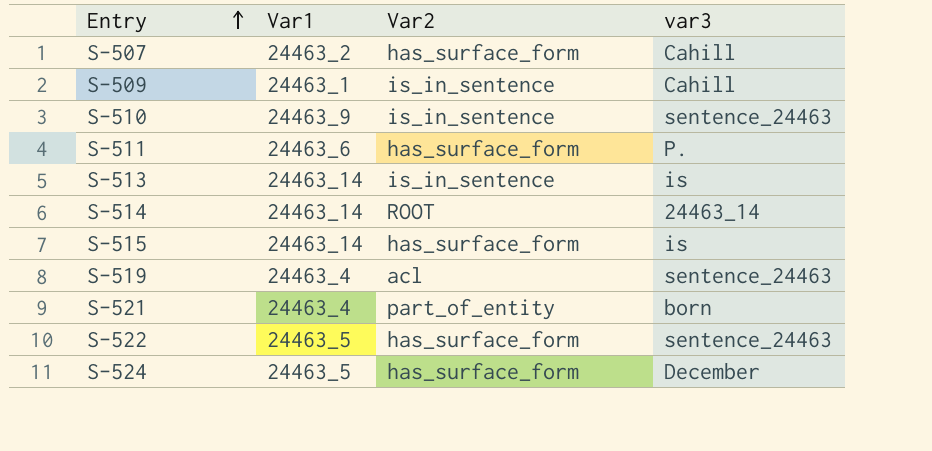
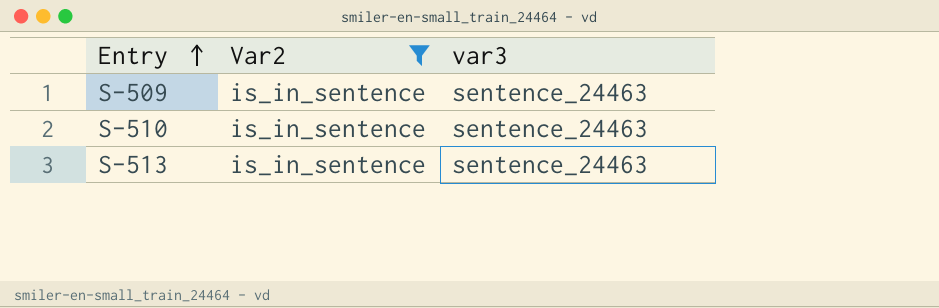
filter: none -> Var2 = is_in_sentence
column Var1 | position: 2 -> none
S-509 | var3: Cahill -> sentence_24463
S-513 | var3: is -> sentence_24463

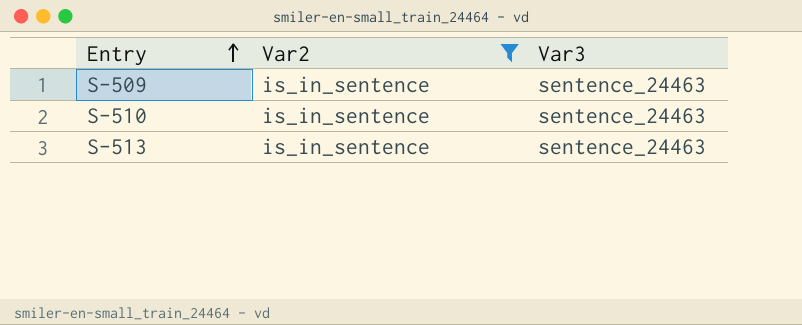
column name: var3 -> Var3

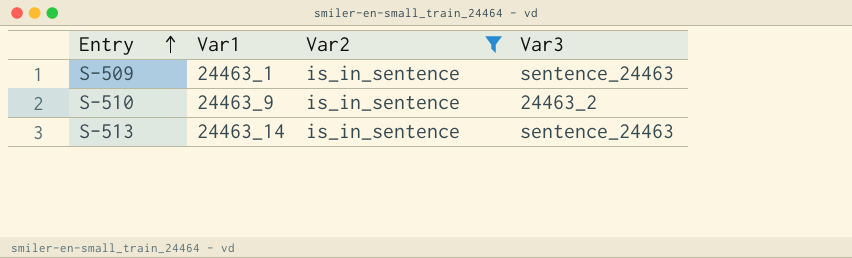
column Var1 | position: none -> 2
S-510 | Var3: sentence_24463 -> 24463_2

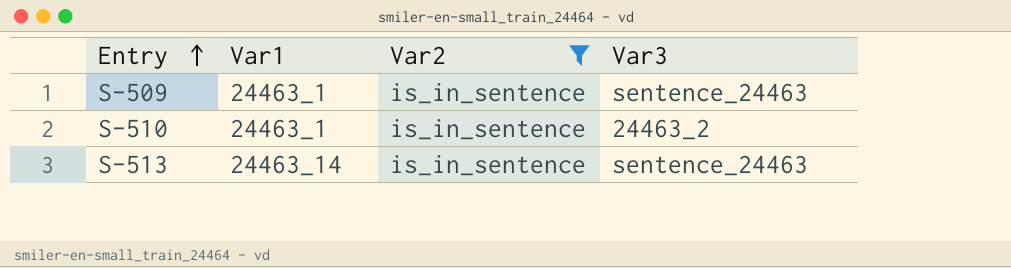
S-510 | Var1: 24463_9 -> 24463_1

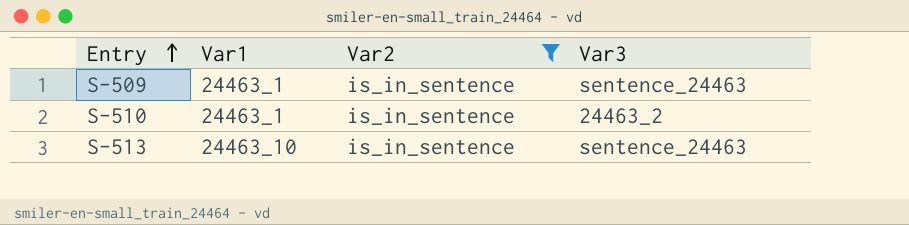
S-513 | Var1: 24463_14 -> 24463_10

